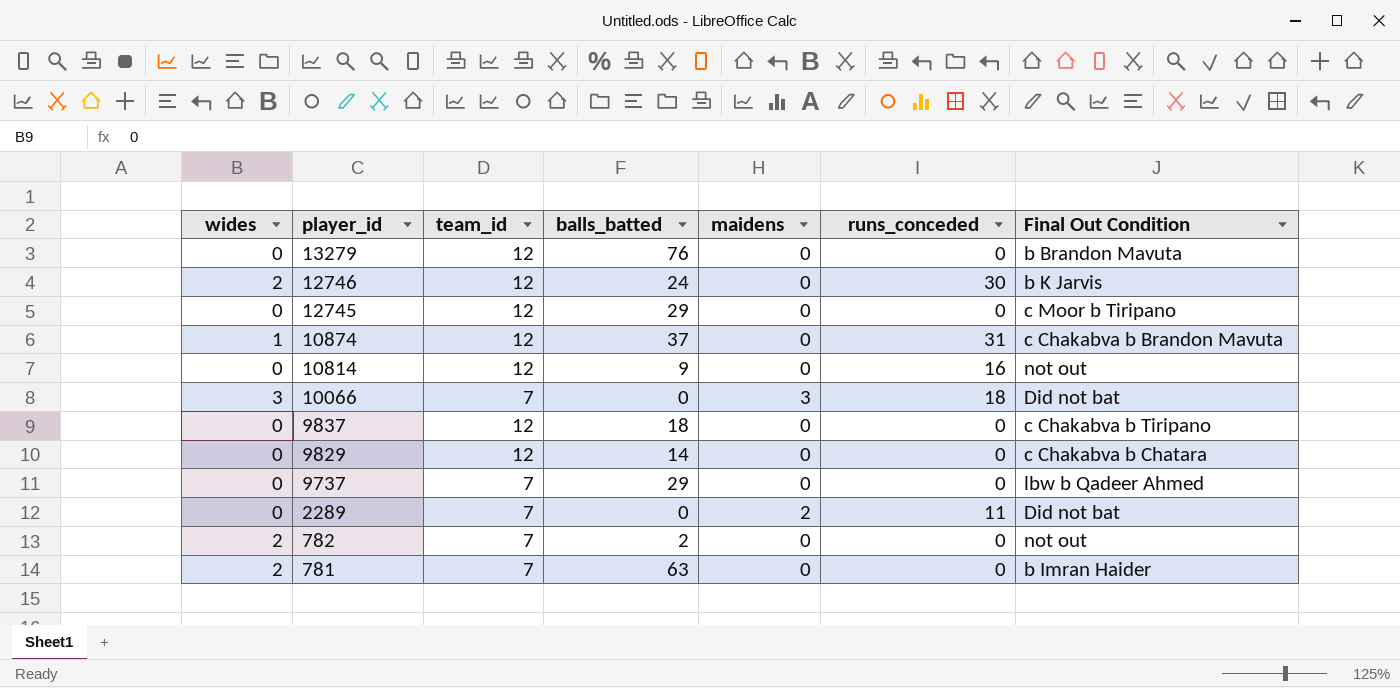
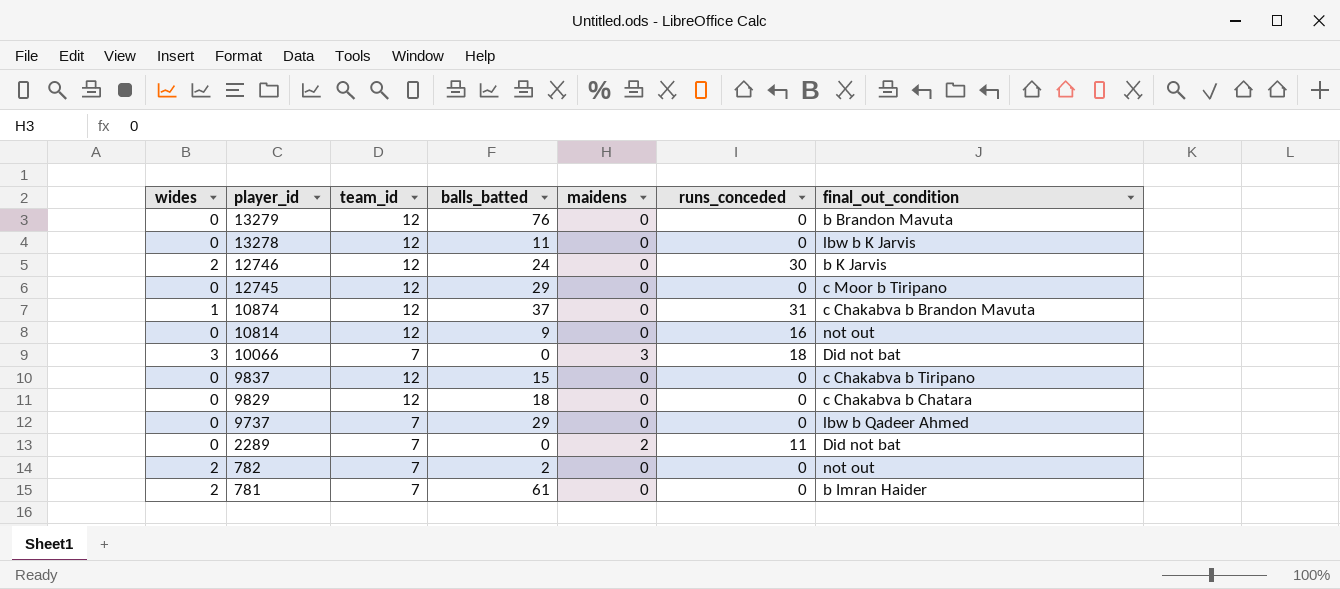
column name: Final Out Condition -> final_out_condition
row 13278: none -> 0 | 12 | 11 | 0 | 0 | lbw b K Jarvis
9837 | balls_batted: 18 -> 15
9829 | balls_batted: 14 -> 18
781 | balls_batted: 63 -> 61

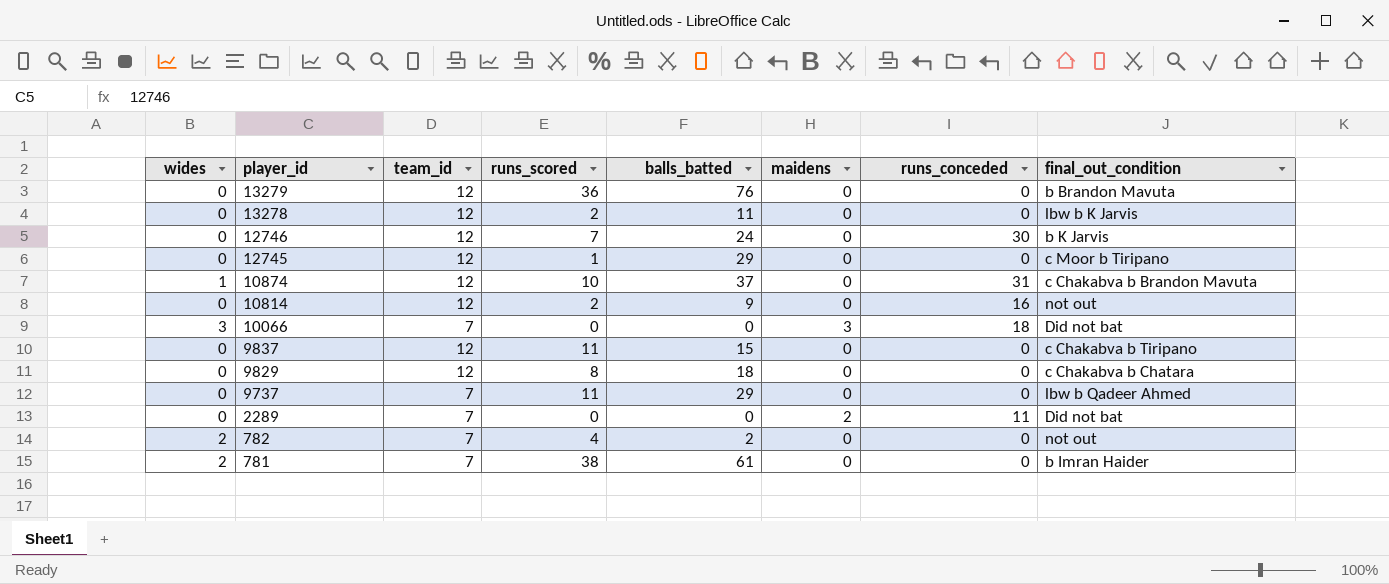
column runs_scored | position: none -> 4
12746 | wides: 2 -> 0

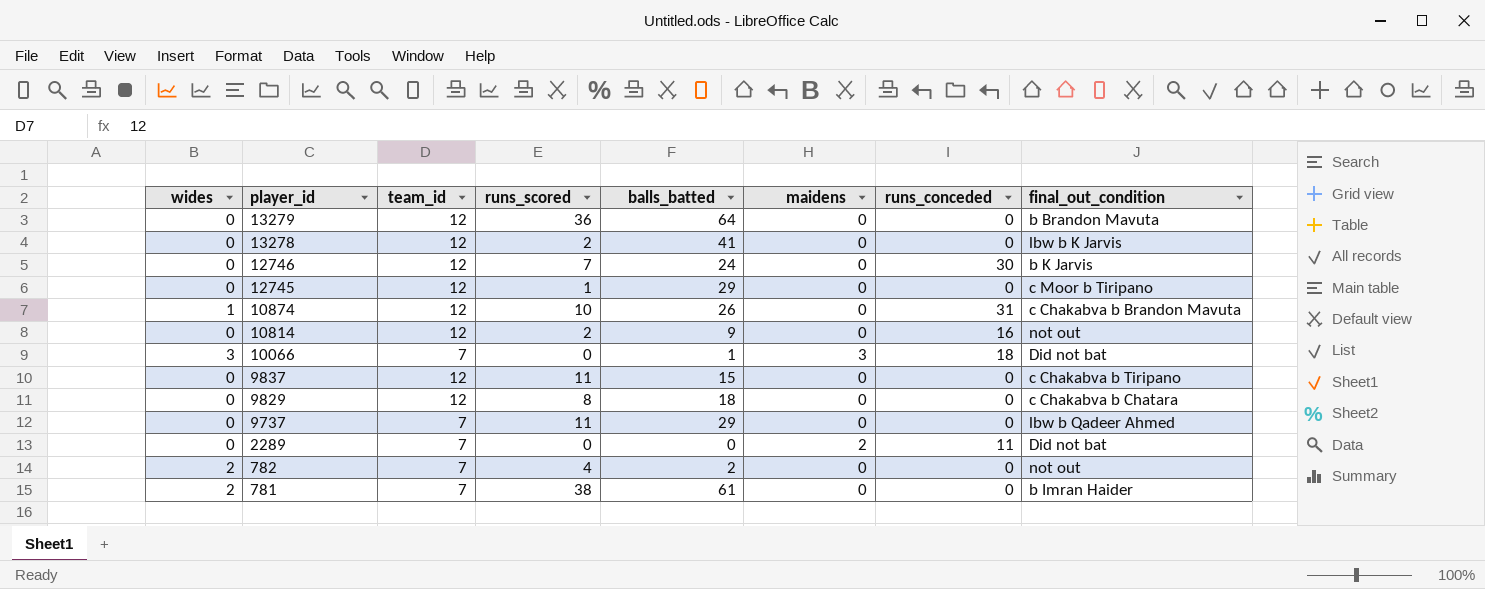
13279 | balls_batted: 76 -> 64
13278 | balls_batted: 11 -> 41
10874 | balls_batted: 37 -> 26
10066 | balls_batted: 0 -> 1

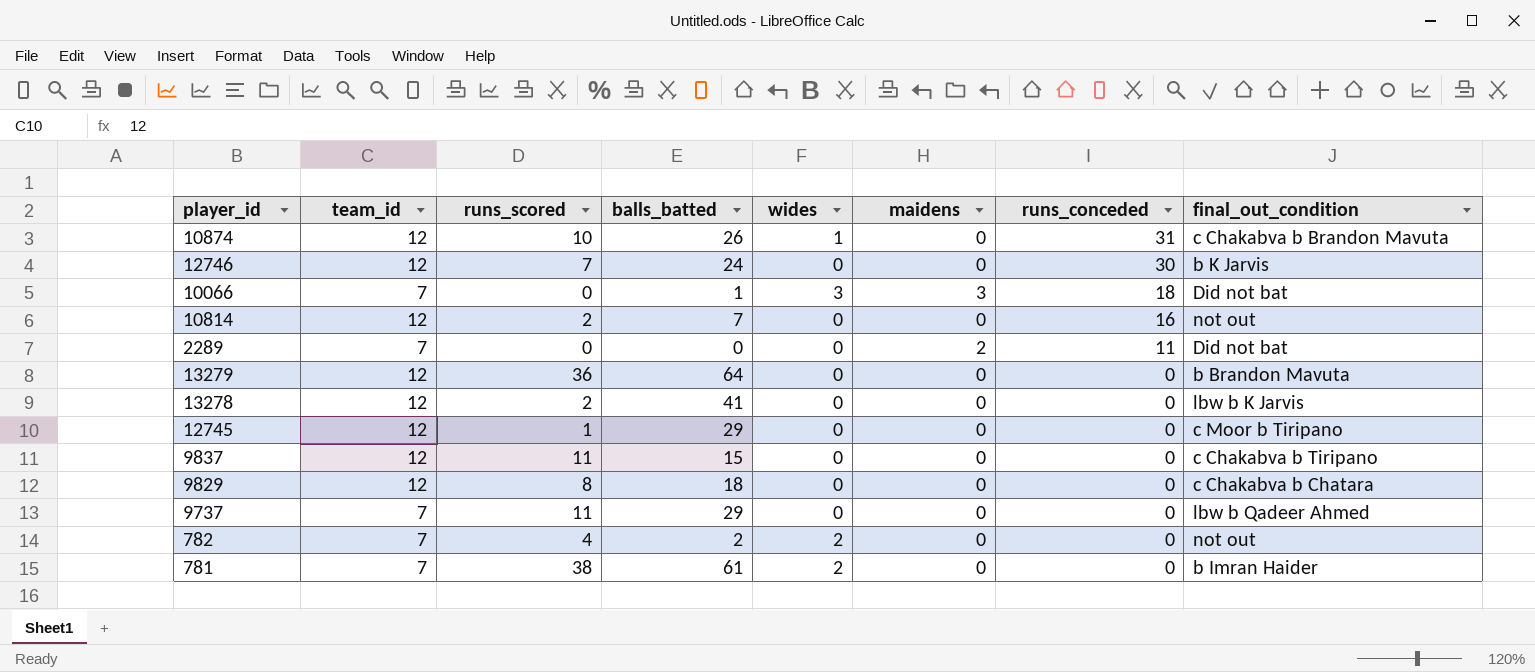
row order: player_id descending -> runs_conceded descending
column wides | position: 1 -> 5
10814 | balls_batted: 9 -> 7

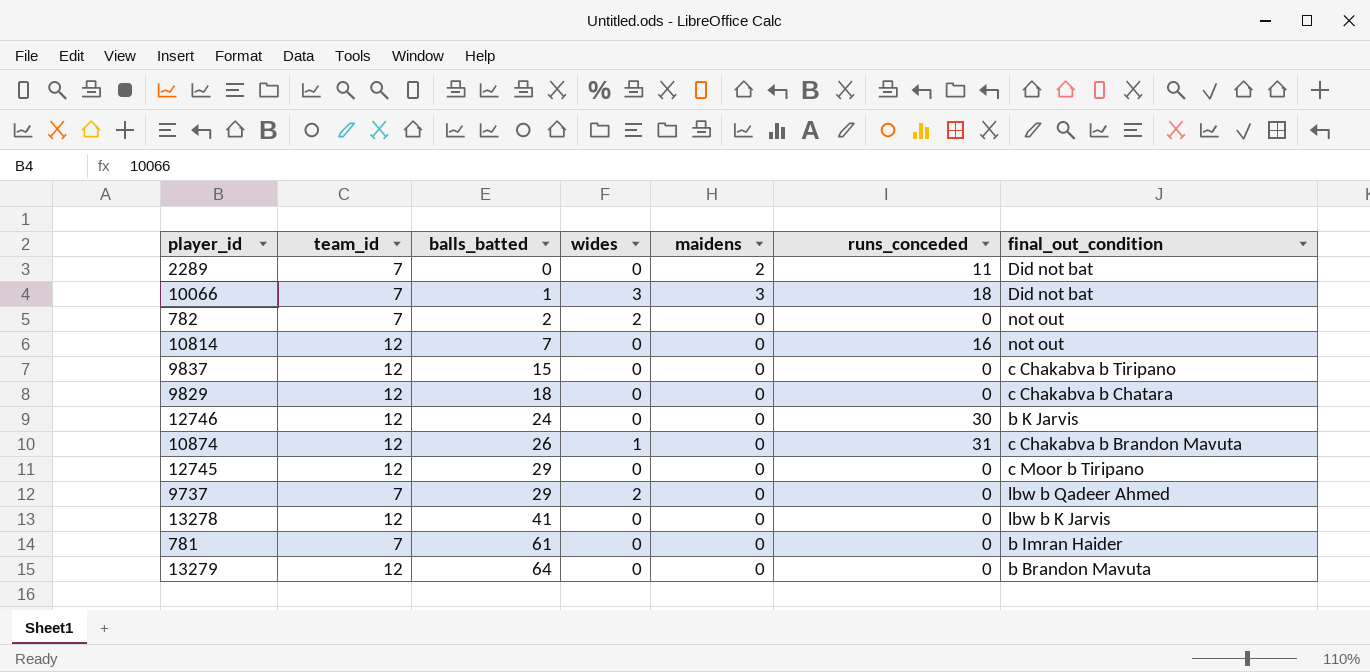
row order: runs_conceded descending -> balls_batted ascending
column runs_scored | position: 3 -> none
9737 | wides: 0 -> 2
781 | wides: 2 -> 0

